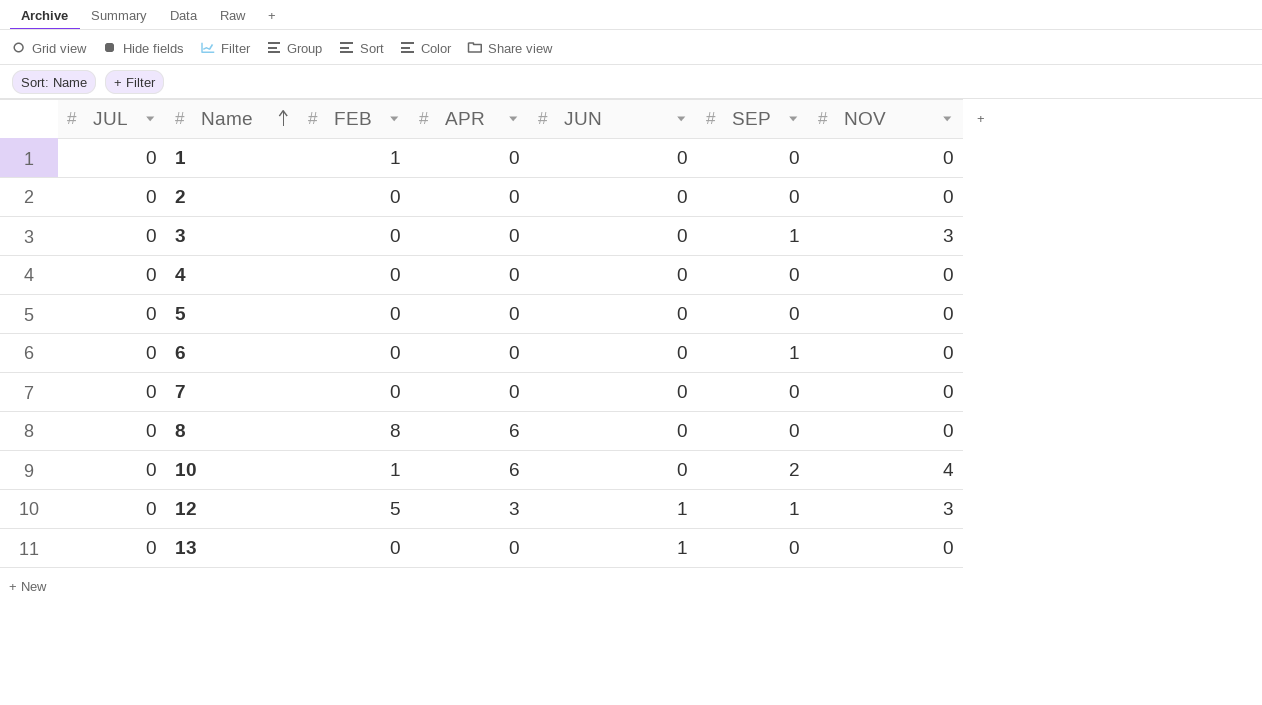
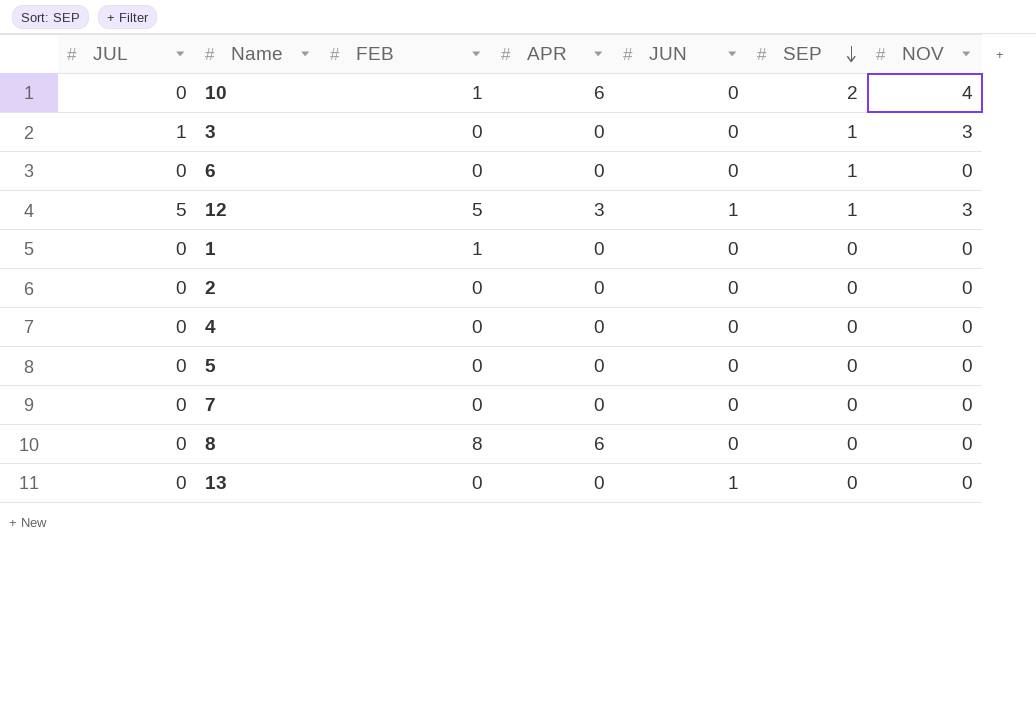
row order: Name ascending -> SEP descending
3 | JUL: 0 -> 1
12 | JUL: 0 -> 5

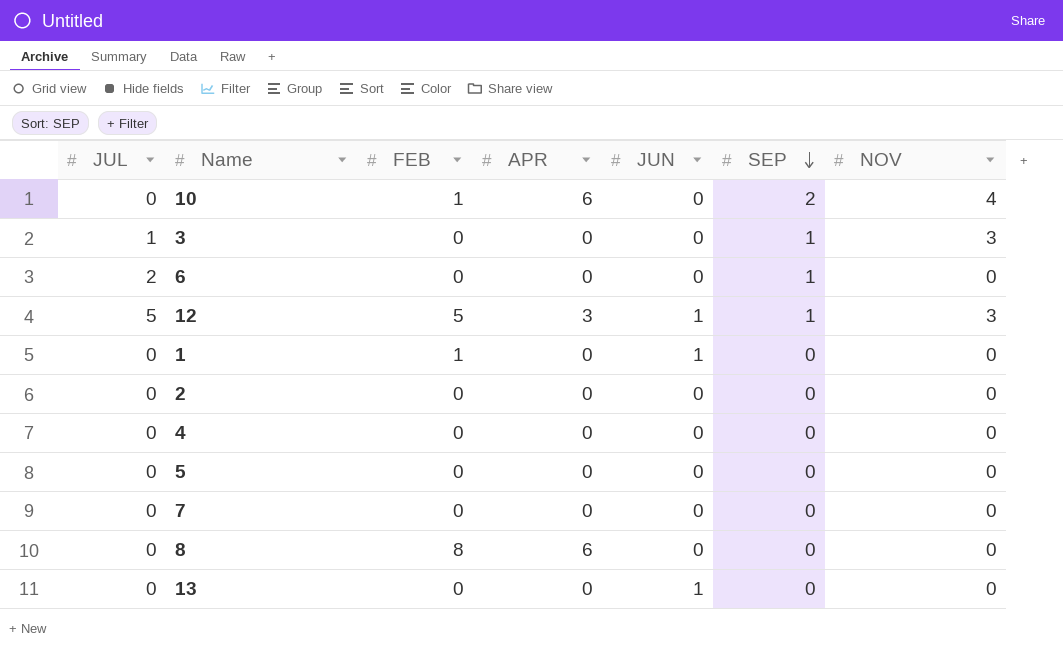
6 | JUL: 0 -> 2
1 | JUN: 0 -> 1

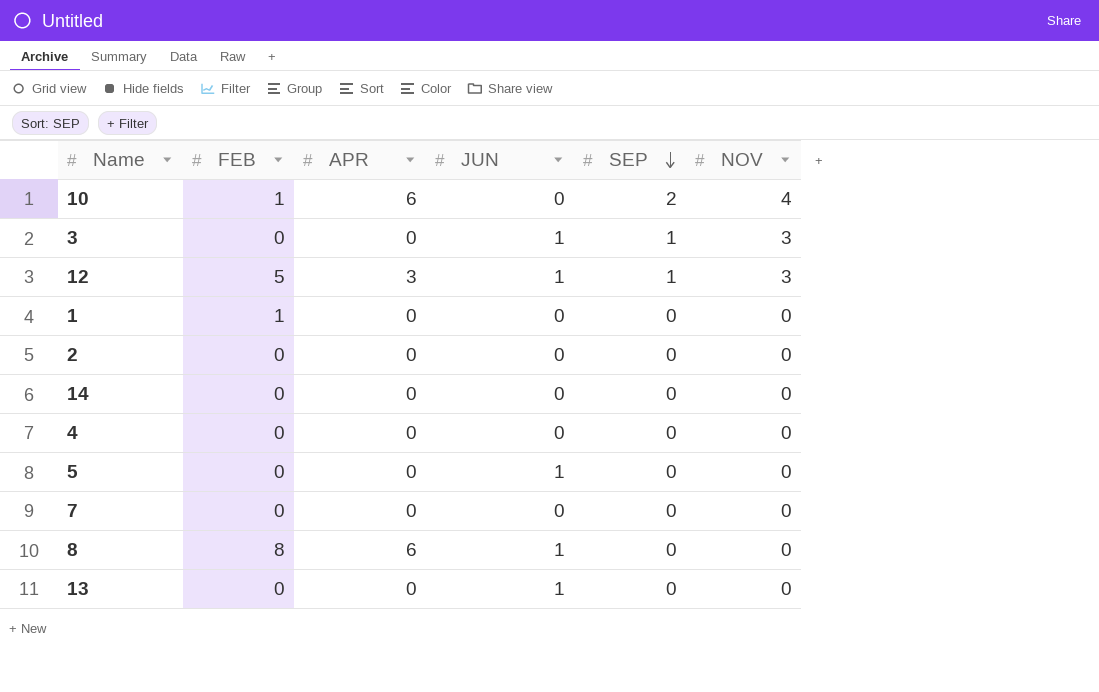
column JUL | position: 1 -> none
row 6: 2 | 0 | 0 | 0 | 1 | 0 -> none
3 | JUN: 0 -> 1
1 | JUN: 1 -> 0
row 14: none -> 0 | 0 | 0 | 0 | 0
5 | JUN: 0 -> 1
8 | JUN: 0 -> 1

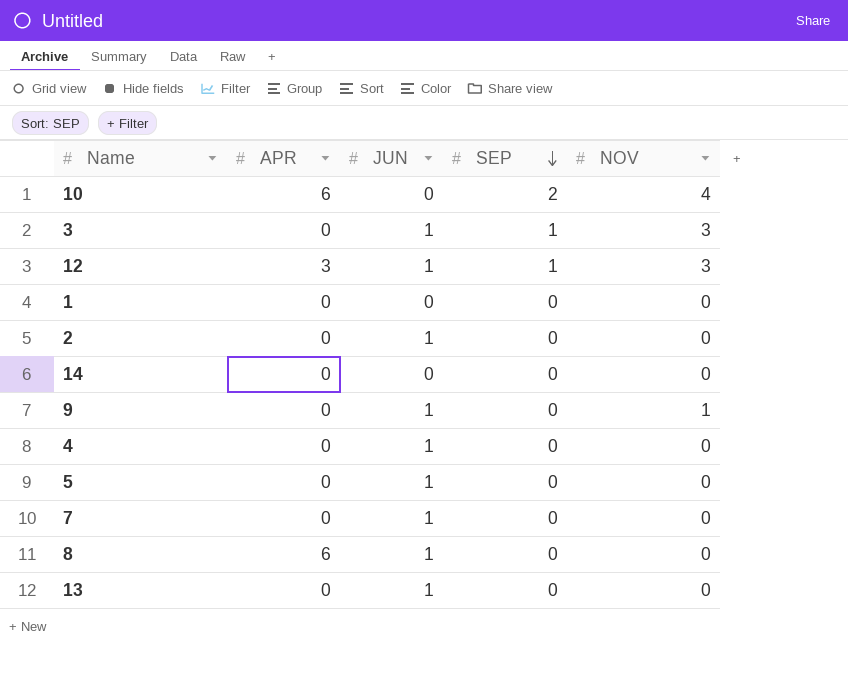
column FEB | position: 2 -> none
2 | JUN: 0 -> 1
row 9: none -> 0 | 1 | 0 | 1
4 | JUN: 0 -> 1
7 | JUN: 0 -> 1

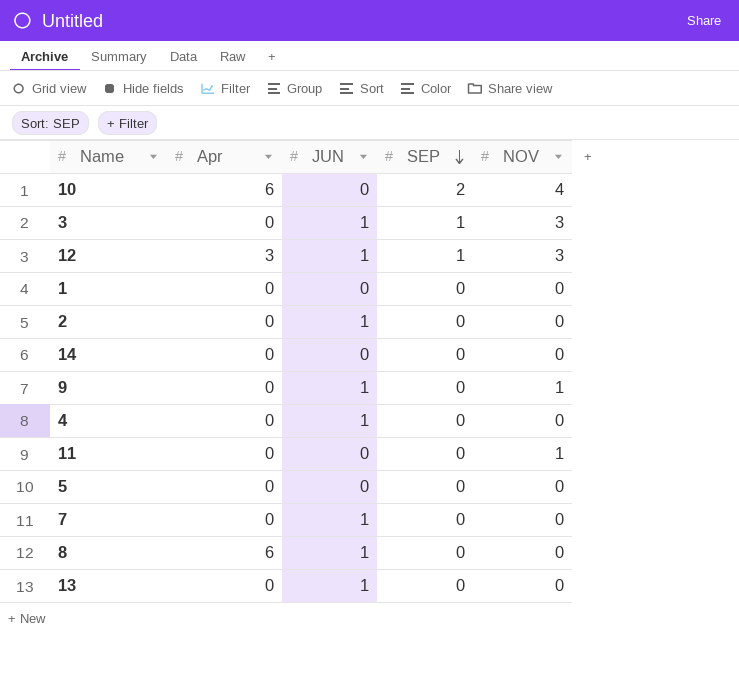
column name: APR -> Apr
row 11: none -> 0 | 0 | 0 | 1
5 | JUN: 1 -> 0

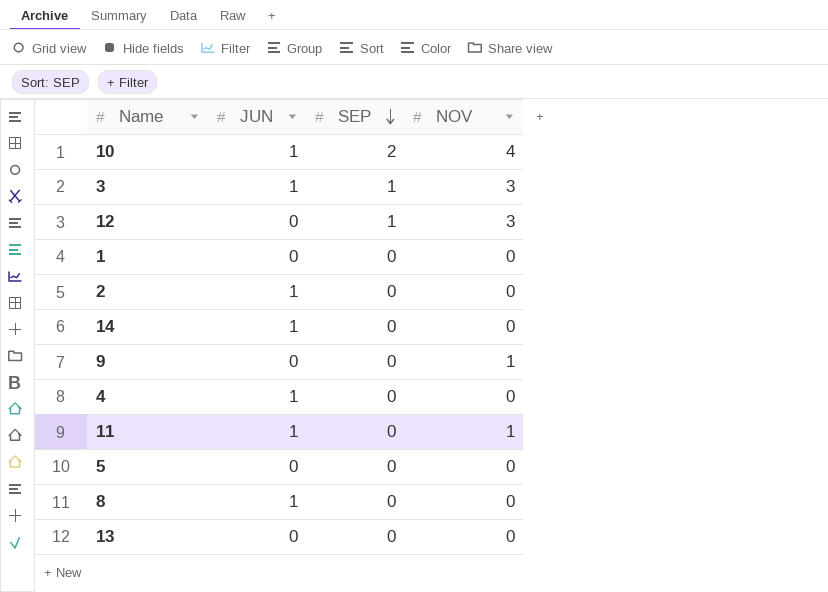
column Apr | position: 2 -> none
row 7: 0 | 1 | 0 | 0 -> none
10 | JUN: 0 -> 1
12 | JUN: 1 -> 0
14 | JUN: 0 -> 1
9 | JUN: 1 -> 0
11 | JUN: 0 -> 1
13 | JUN: 1 -> 0

